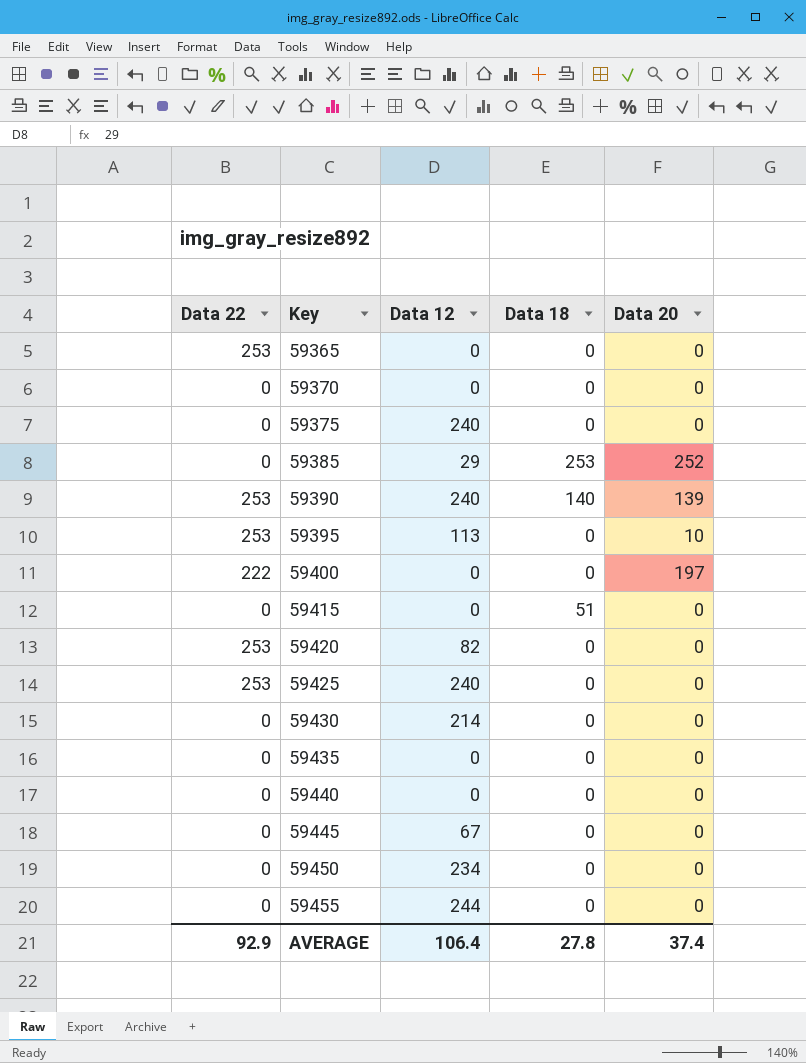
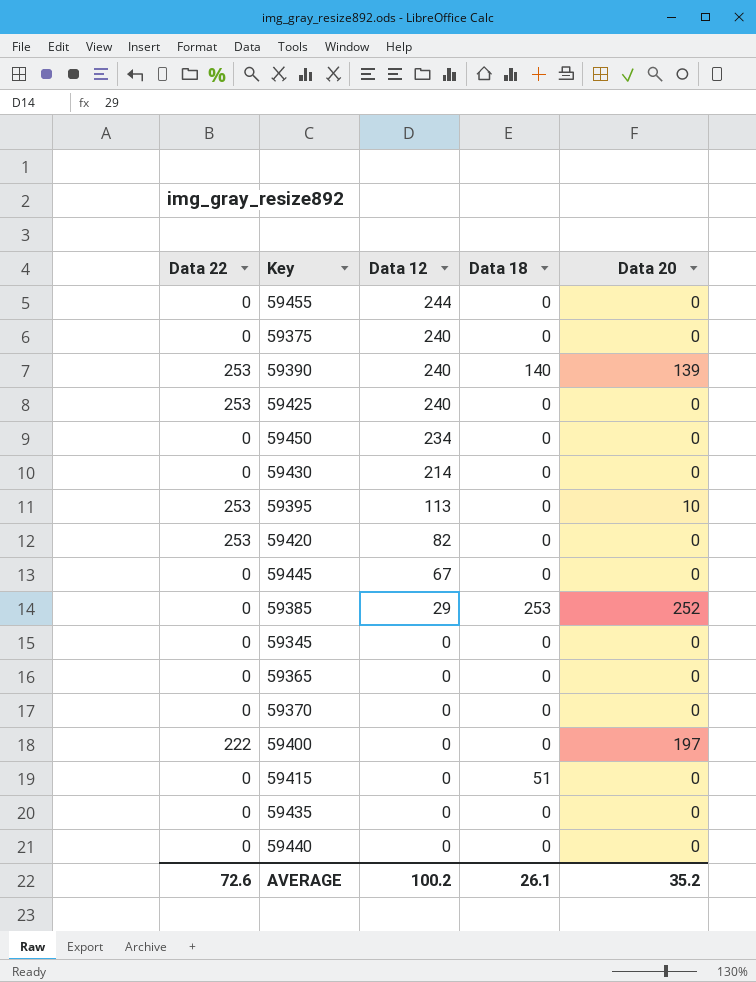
row order: Key ascending -> Data 12 descending
row 59345: none -> 0 | 0 | 0 | 0
59365 | Data 22: 253 -> 0
AVERAGE | Data 22: 92.9 -> 72.6
AVERAGE | Data 12: 106.4 -> 100.2
AVERAGE | Data 18: 27.8 -> 26.1
AVERAGE | Data 20: 37.4 -> 35.2

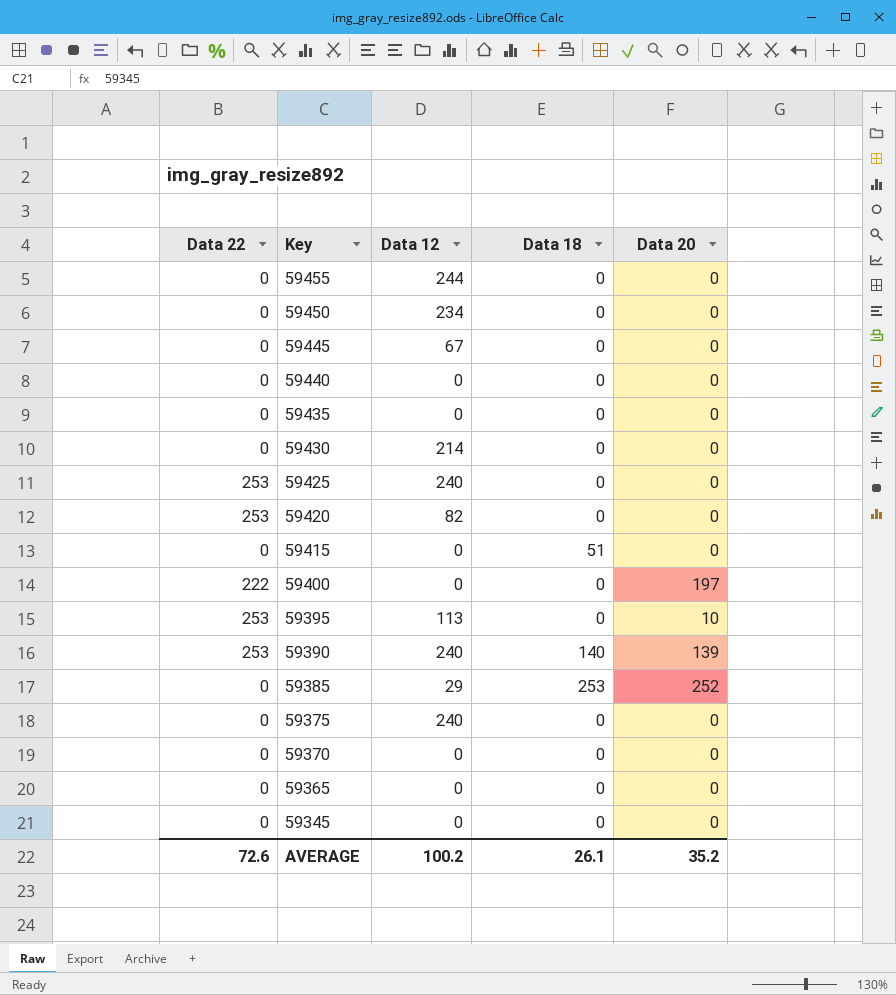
row order: Data 12 descending -> Key descending

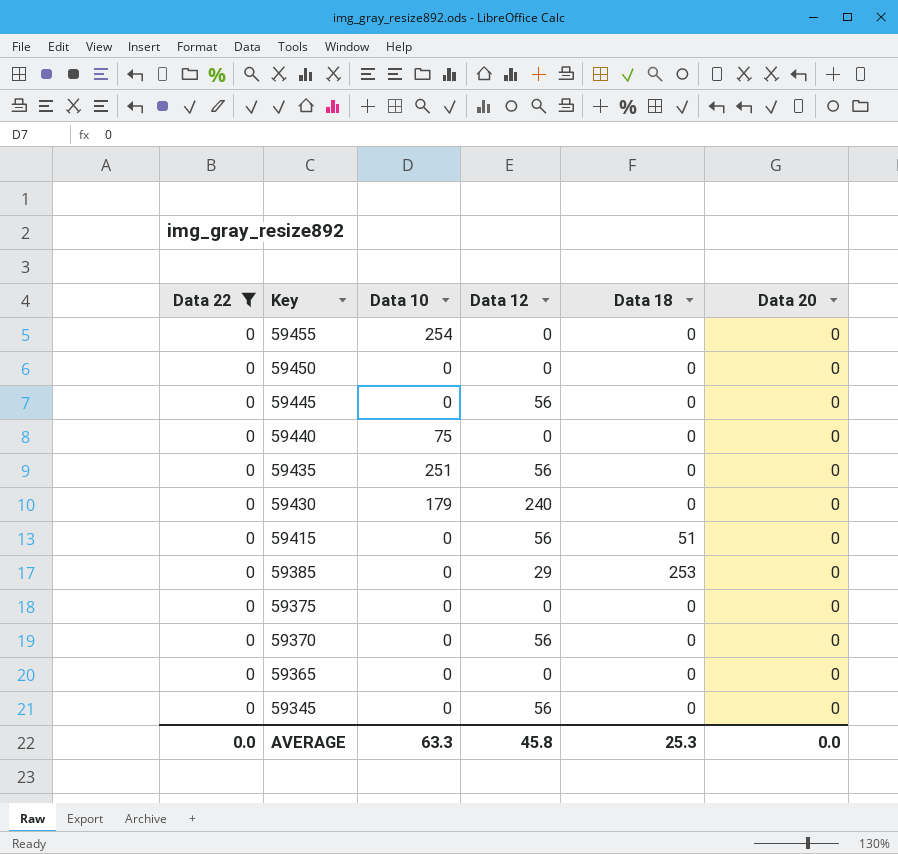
filter: none -> Data 22 = 0
column Data 10 | position: none -> 3
59455 | Data 12: 244 -> 0
59450 | Data 12: 234 -> 0
59445 | Data 12: 67 -> 56
59435 | Data 12: 0 -> 56
59430 | Data 12: 214 -> 240
59415 | Data 12: 0 -> 56
59385 | Data 20: 252 -> 0
59375 | Data 12: 240 -> 0
59370 | Data 12: 0 -> 56
59345 | Data 12: 0 -> 56
AVERAGE | Data 22: 72.6 -> 0.0
AVERAGE | Data 12: 100.2 -> 45.8
AVERAGE | Data 18: 26.1 -> 25.3
AVERAGE | Data 20: 35.2 -> 0.0

